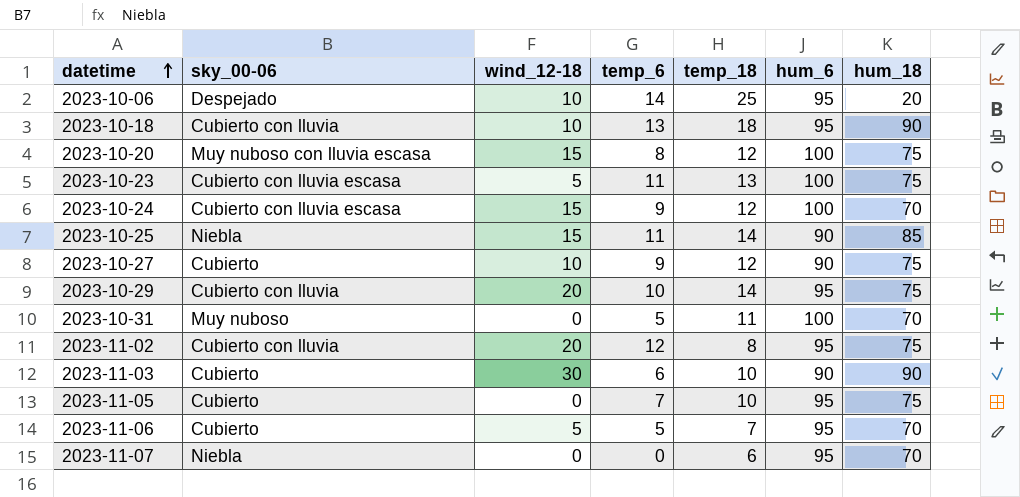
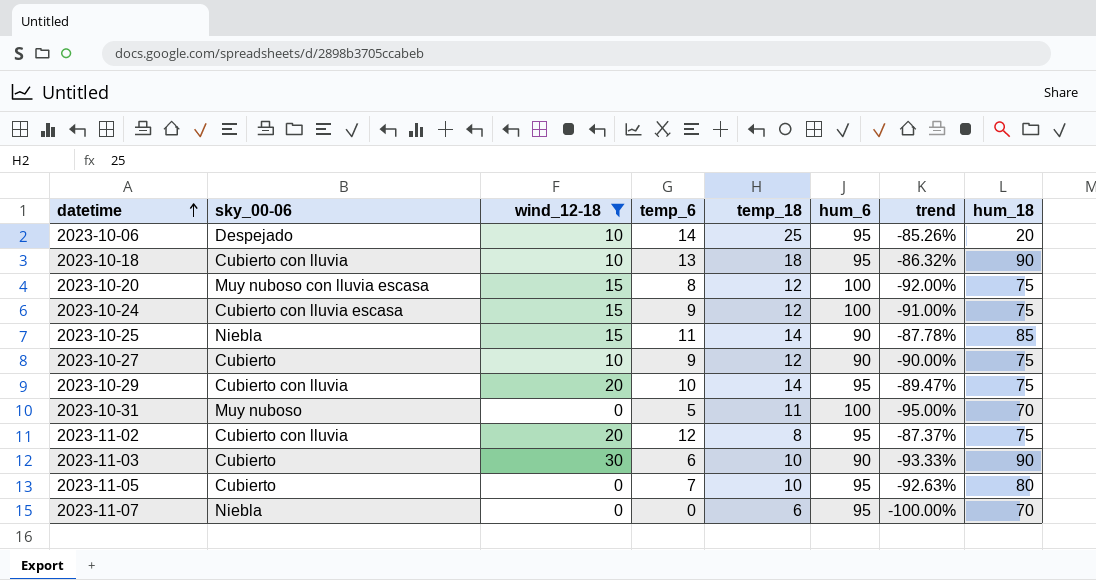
filter: none -> wind_12-18 != 5
column trend | formula: none -> ([temp_6] - [hum_6]) / [hum_6]
2023-10-24 | hum_18: 70 -> 75
2023-11-05 | hum_18: 75 -> 80

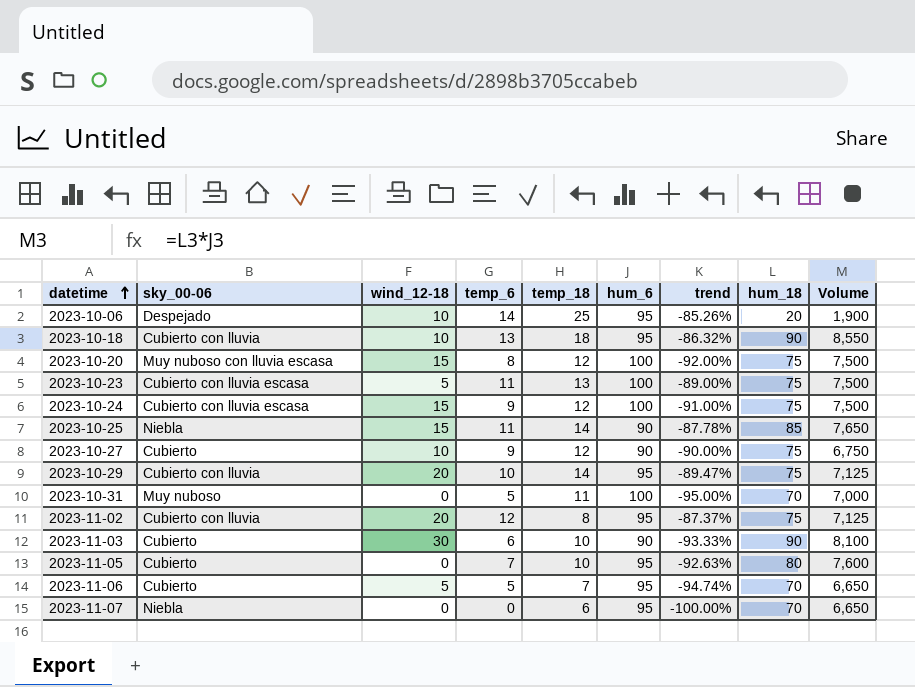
filter: wind_12-18 != 5 -> none
column Volume | formula: none -> [hum_6] * [hum_18]

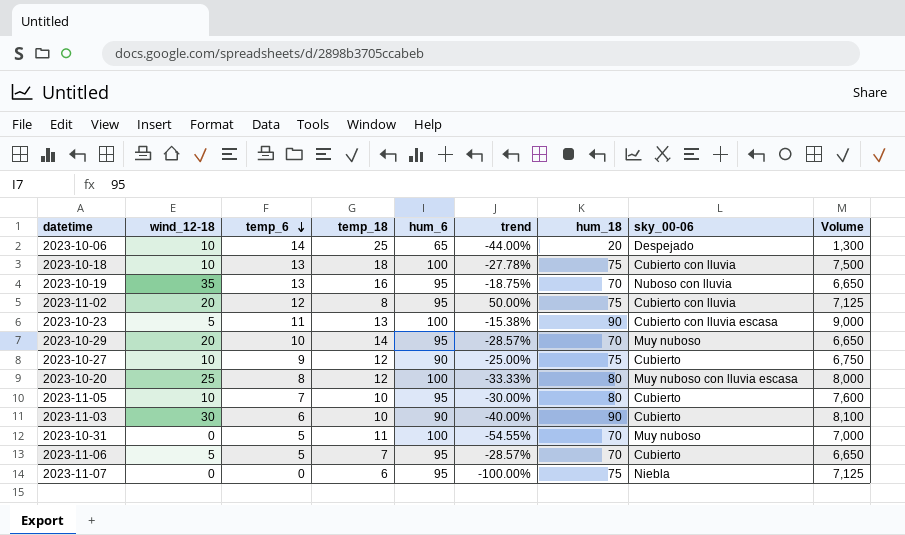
row order: datetime ascending -> temp_6 descending
column trend | formula: ([temp_6] - [hum_6]) / [hum_6] -> ([temp_6] - [temp_18]) / [temp_18]
column sky_00-06 | position: 2 -> 8
row 2023-10-24: Cubierto con lluvia escasa | 15 | 9 | 12 | 100 | -91.00% | 75 | 7,500 -> none
row 2023-10-25: Niebla | 15 | 11 | 14 | 90 | -87.78% | 85 | 7,650 -> none
2023-10-06 | hum_6: 95 -> 65
2023-10-06 | Volume: 1,900 -> 1,300
2023-10-18 | hum_6: 95 -> 100
2023-10-18 | hum_18: 90 -> 75
2023-10-18 | Volume: 8,550 -> 7,500
row 2023-10-19: none -> 35 | 13 | 16 | 95 | -18.75% | 70 | Nuboso con lluvia | 6,650
2023-10-23 | hum_18: 75 -> 90
2023-10-23 | Volume: 7,500 -> 9,000
2023-10-29 | hum_18: 75 -> 70
2023-10-29 | sky_00-06: Cubierto con lluvia -> Muy nuboso
2023-10-29 | Volume: 7,125 -> 6,650
2023-10-20 | wind_12-18: 15 -> 25
2023-10-20 | hum_18: 75 -> 80
2023-10-20 | Volume: 7,500 -> 8,000
2023-11-05 | wind_12-18: 0 -> 10
2023-11-07 | hum_18: 70 -> 75
2023-11-07 | Volume: 6,650 -> 7,125

